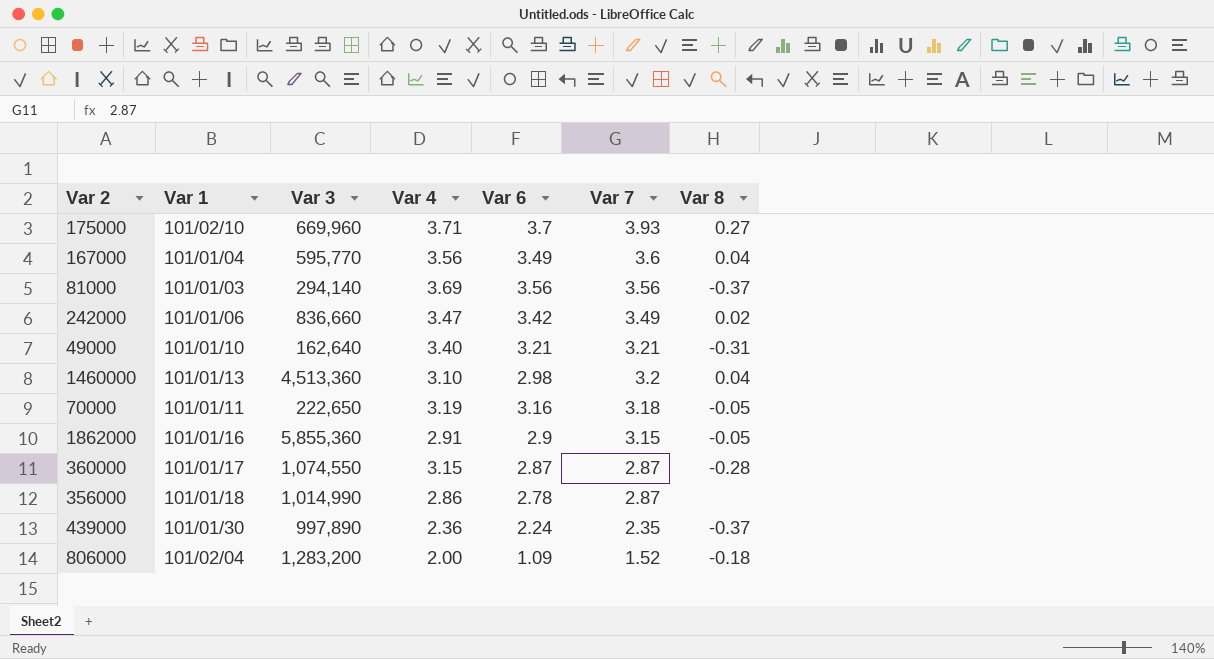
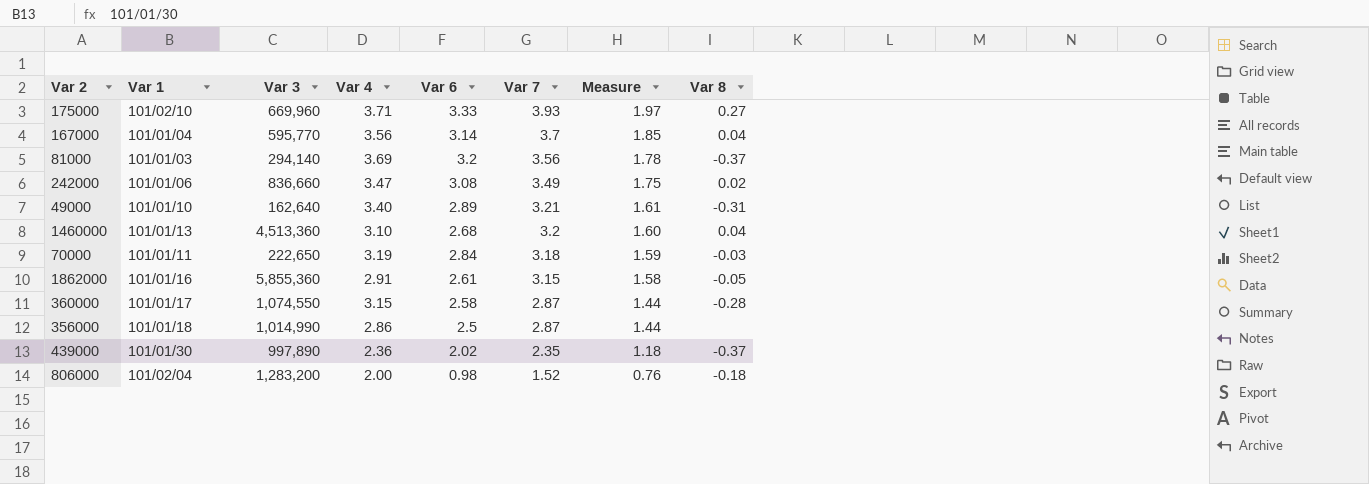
column Measure | formula: none -> [Var 7] * 0.5
175000 | Var 6: 3.7 -> 3.33
167000 | Var 6: 3.49 -> 3.14
167000 | Var 7: 3.6 -> 3.7
81000 | Var 6: 3.56 -> 3.2
242000 | Var 6: 3.42 -> 3.08
49000 | Var 6: 3.21 -> 2.89
1460000 | Var 6: 2.98 -> 2.68
70000 | Var 6: 3.16 -> 2.84
70000 | Var 8: -0.05 -> -0.03
1862000 | Var 6: 2.9 -> 2.61
360000 | Var 6: 2.87 -> 2.58
356000 | Var 6: 2.78 -> 2.5
439000 | Var 6: 2.24 -> 2.02
806000 | Var 6: 1.09 -> 0.98

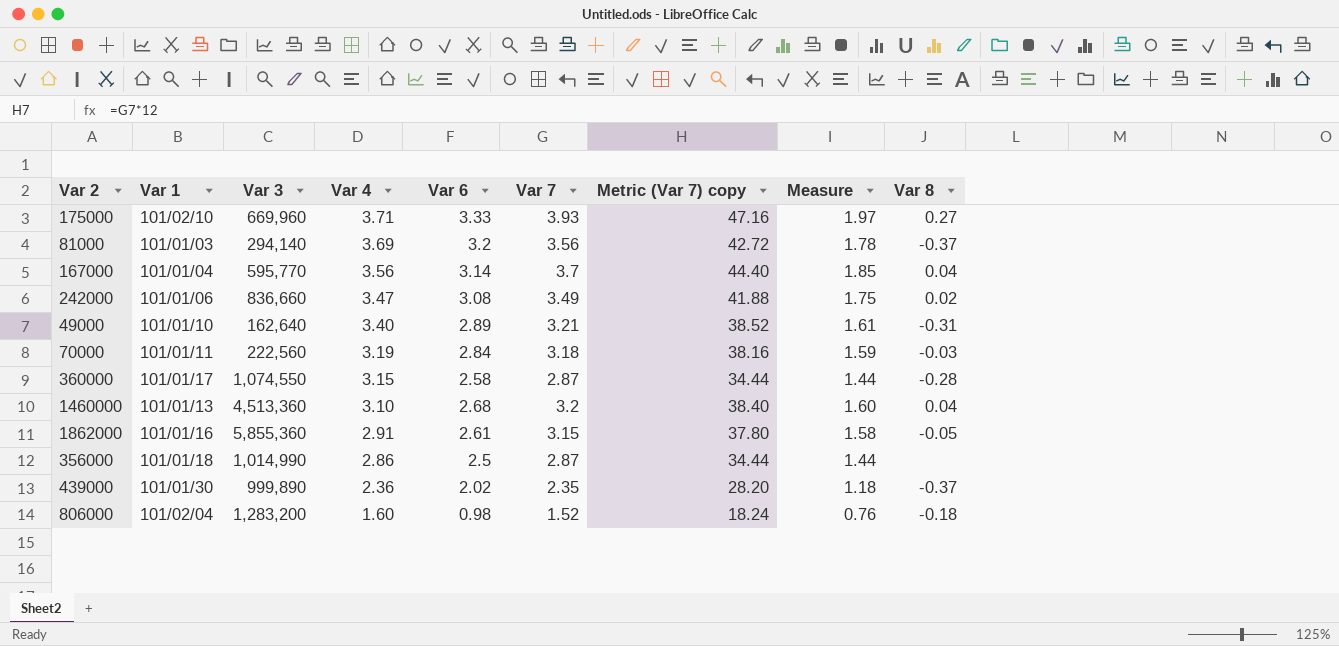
row order: Var 7 descending -> Var 4 descending
column Metric (Var 7) copy | formula: none -> [Var 7] * 12
70000 | Var 3: 222,650 -> 222,560
439000 | Var 3: 997,890 -> 999,890
806000 | Var 4: 2.00 -> 1.60

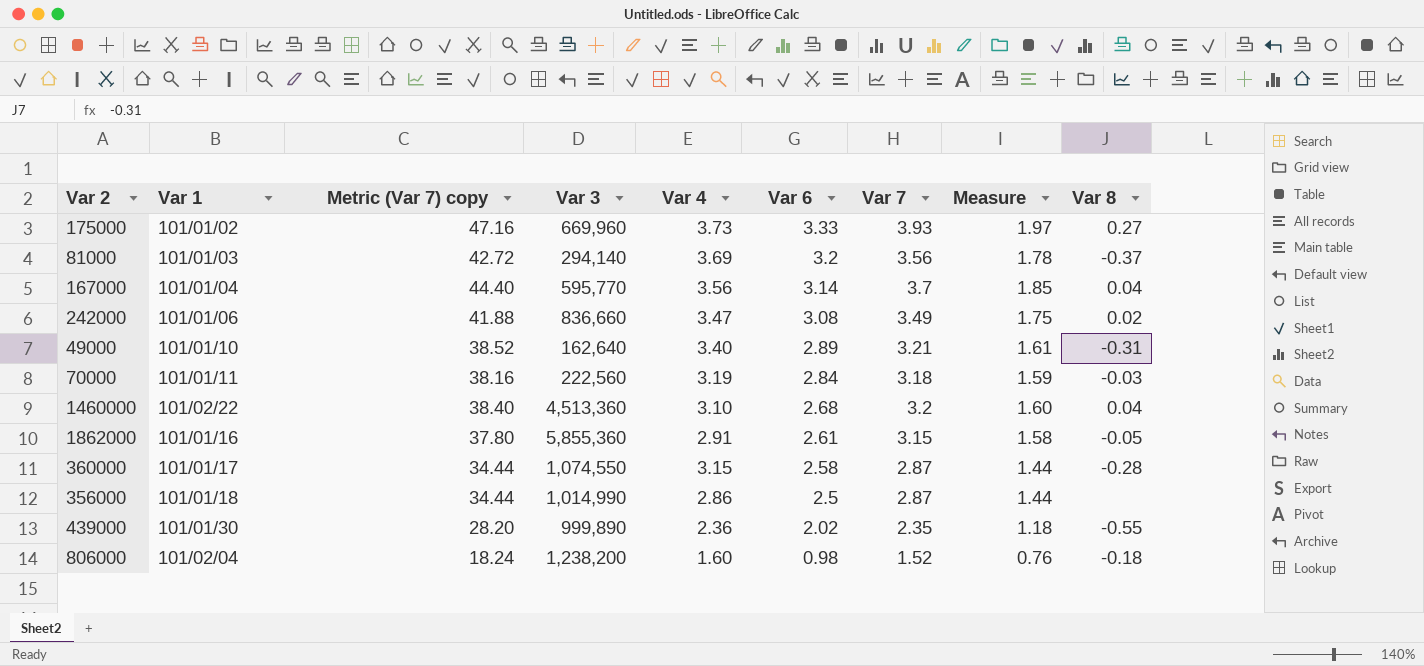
row order: Var 4 descending -> Var 6 descending
column Metric (Var 7) copy | position: 7 -> 3
175000 | Var 1: 101/02/10 -> 101/01/02
175000 | Var 4: 3.71 -> 3.73
1460000 | Var 1: 101/01/13 -> 101/02/22
439000 | Var 8: -0.37 -> -0.55
806000 | Var 3: 1,283,200 -> 1,238,200

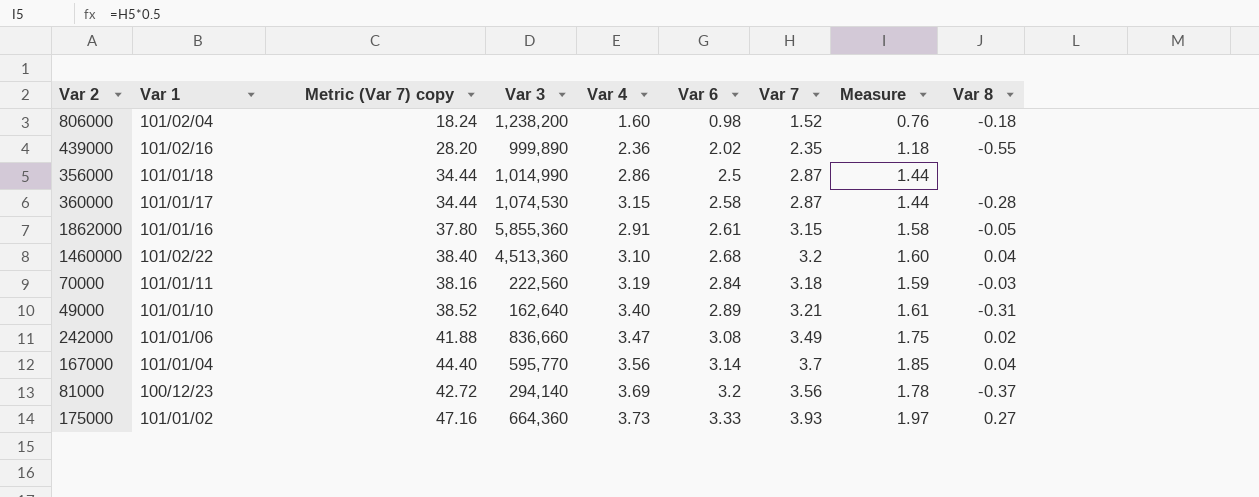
row order: Var 6 descending -> Var 6 ascending
439000 | Var 1: 101/01/30 -> 101/02/16
360000 | Var 3: 1,074,550 -> 1,074,530
81000 | Var 1: 101/01/03 -> 100/12/23
175000 | Var 3: 669,960 -> 664,360

